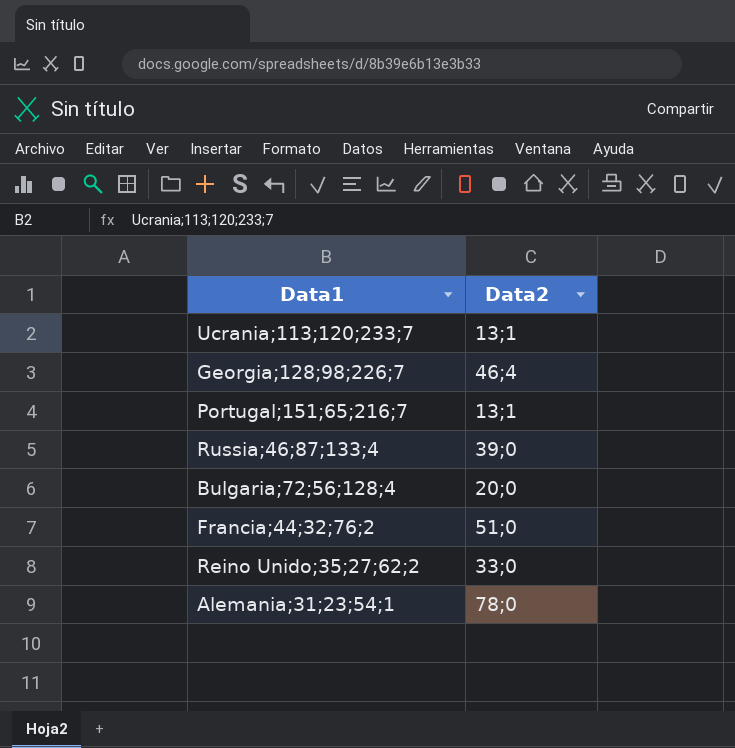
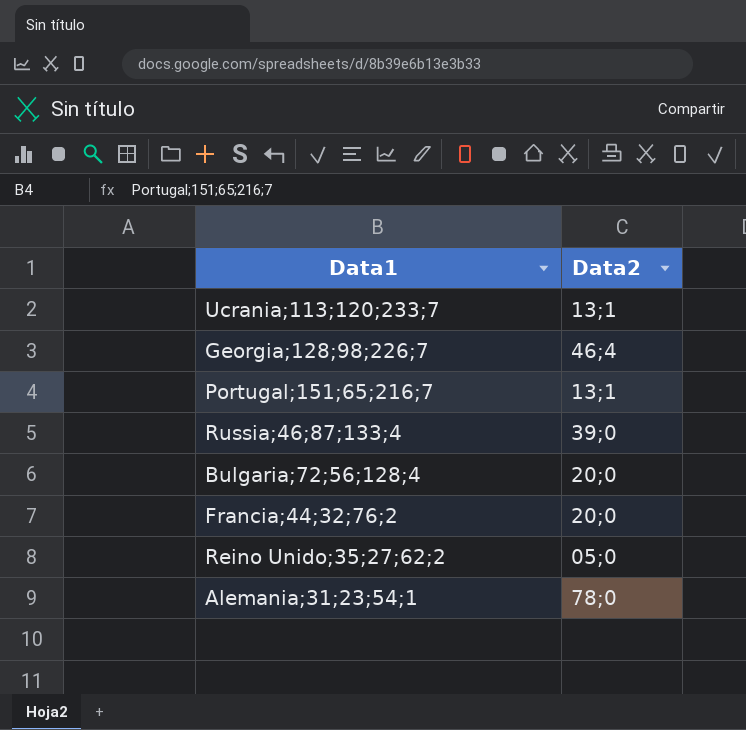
Francia;44;32;76;2 | Data2: 51;0 -> 20;0
Reino Unido;35;27;62;2 | Data2: 33;0 -> 05;0

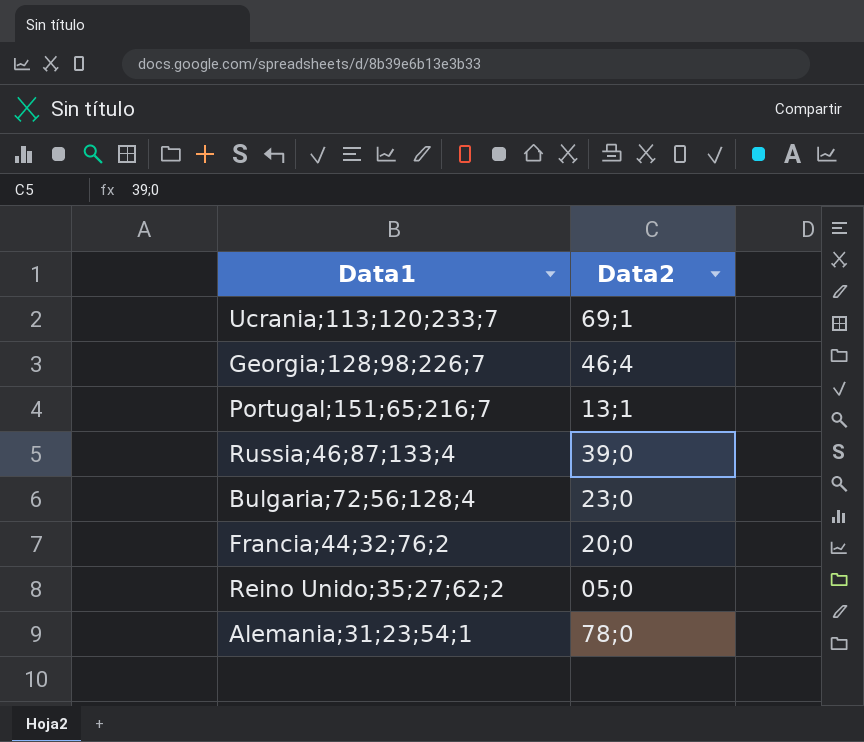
Ucrania;113;120;233;7 | Data2: 13;1 -> 69;1
Bulgaria;72;56;128;4 | Data2: 20;0 -> 23;0

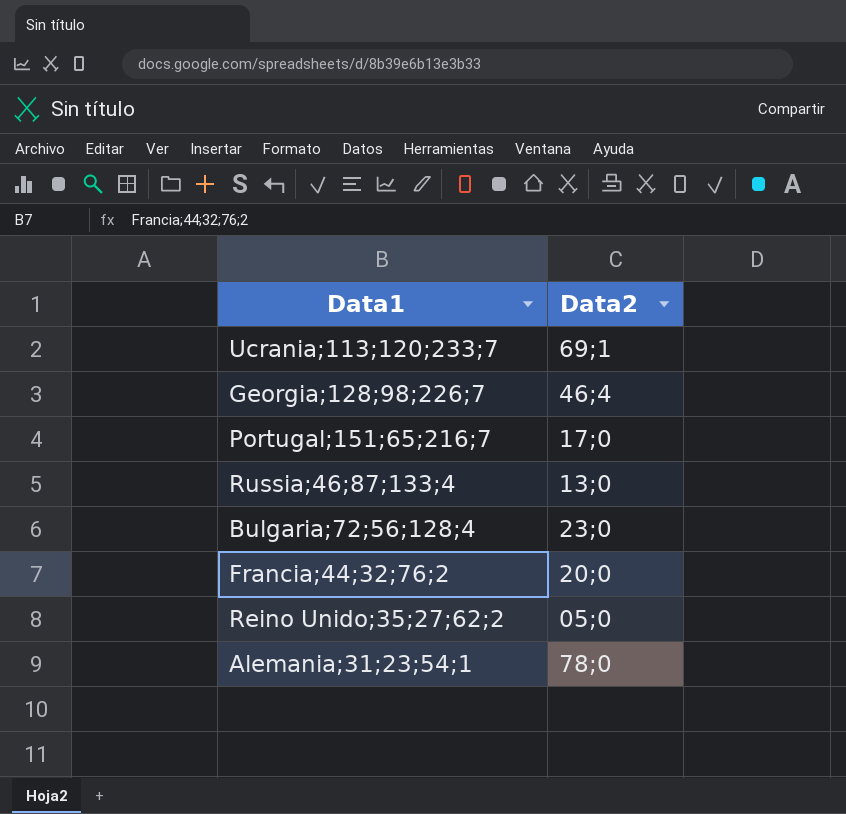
Portugal;151;65;216;7 | Data2: 13;1 -> 17;0
Russia;46;87;133;4 | Data2: 39;0 -> 13;0

